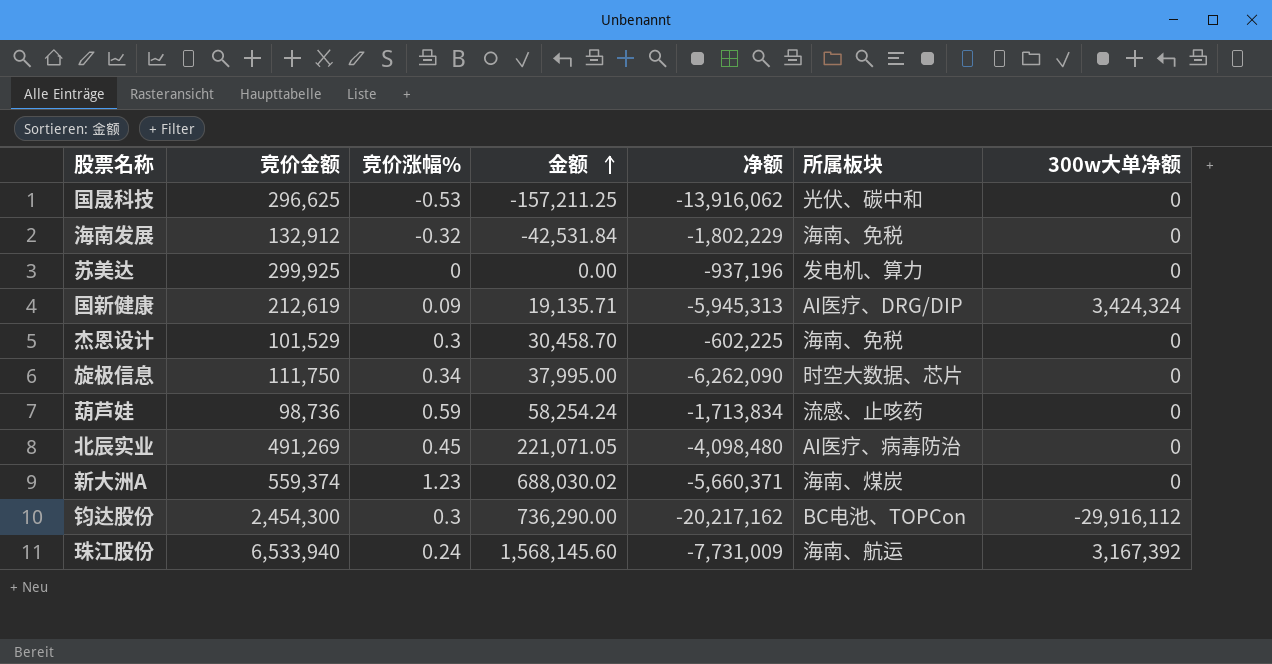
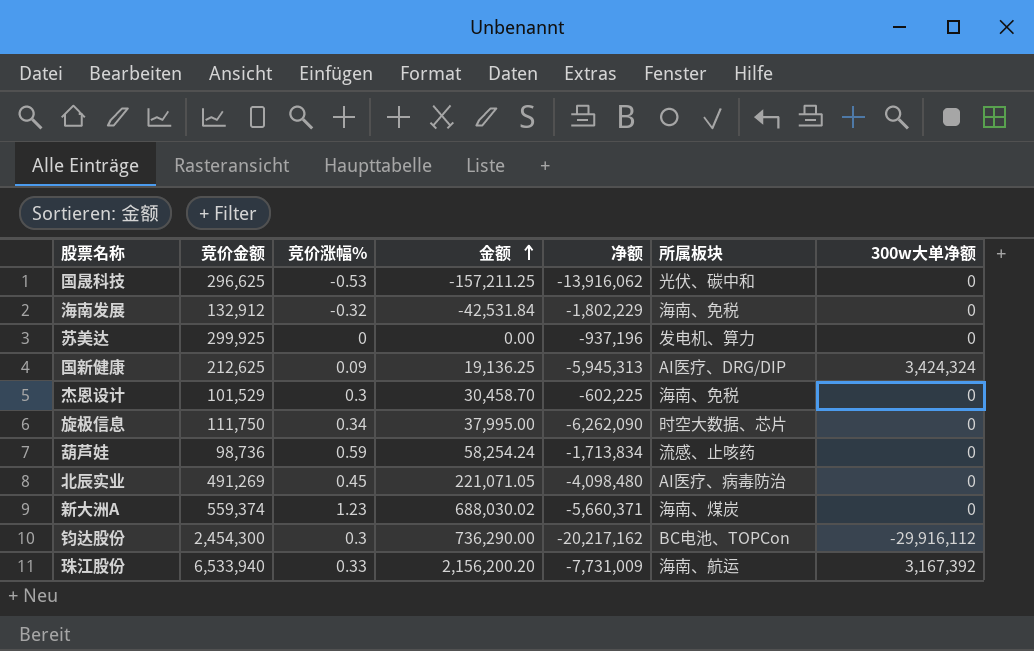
国新健康 | 竞价金额: 212,619 -> 212,625
国新健康 | 金额: 19,135.71 -> 19,136.25
珠江股份 | 竞价涨幅%: 0.24 -> 0.33
珠江股份 | 金额: 1,568,145.60 -> 2,156,200.20

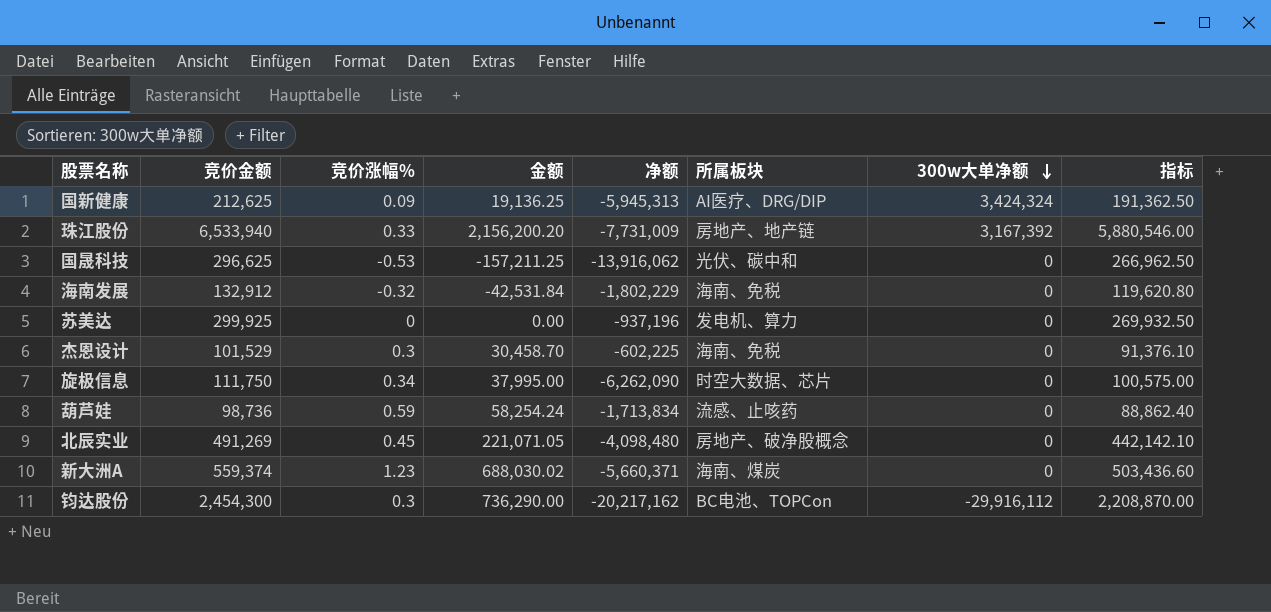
row order: 金额 ascending -> 300w大单净额 descending
column 指标 | formula: none -> [竞价金额] * 0.9
珠江股份 | 所属板块: 海南、航运 -> 房地产、地产链
北辰实业 | 所属板块: AI医疗、病毒防治 -> 房地产、破净股概念

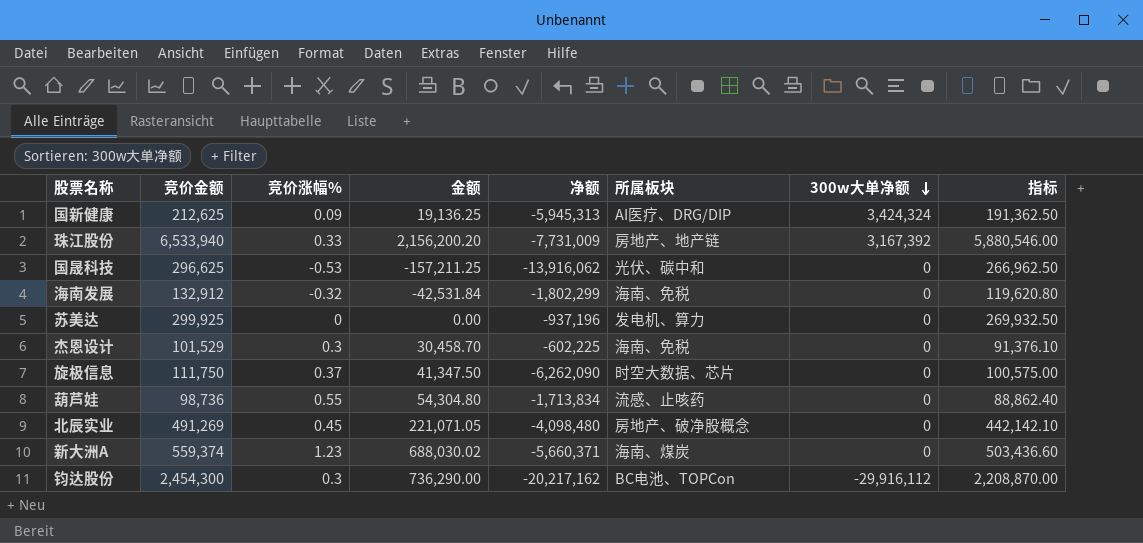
海南发展 | 净额: -1,802,229 -> -1,802,299
旋极信息 | 竞价涨幅%: 0.34 -> 0.37
旋极信息 | 金额: 37,995.00 -> 41,347.50
葫芦娃 | 竞价涨幅%: 0.59 -> 0.55
葫芦娃 | 金额: 58,254.24 -> 54,304.80

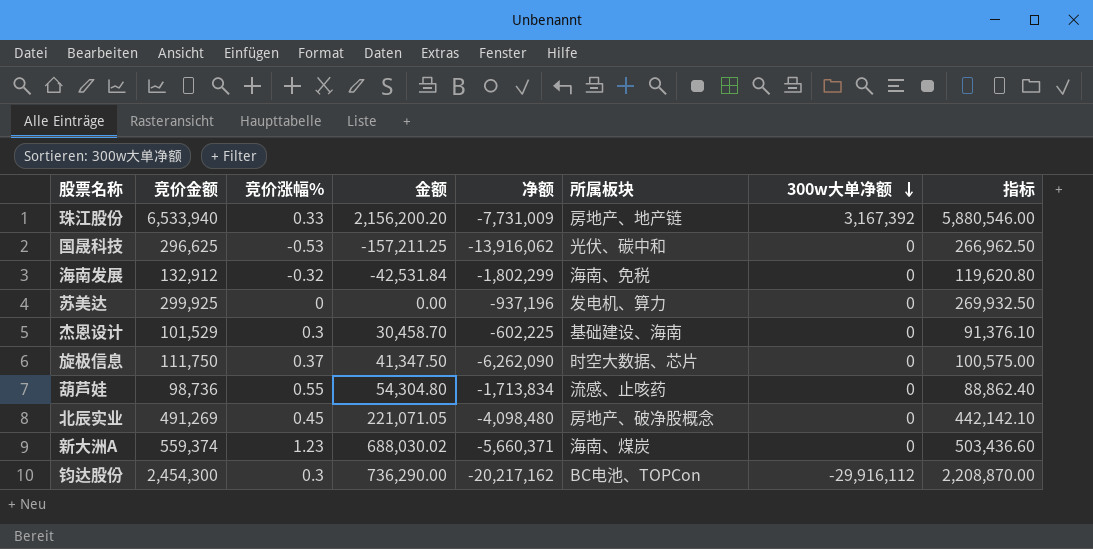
row 国新健康: 212,625 | 0.09 | 19,136.25 | -5,945,313 | AI医疗、DRG/DIP | 3,424,324 | 191,362.50 -> none
杰恩设计 | 所属板块: 海南、免税 -> 基础建设、海南

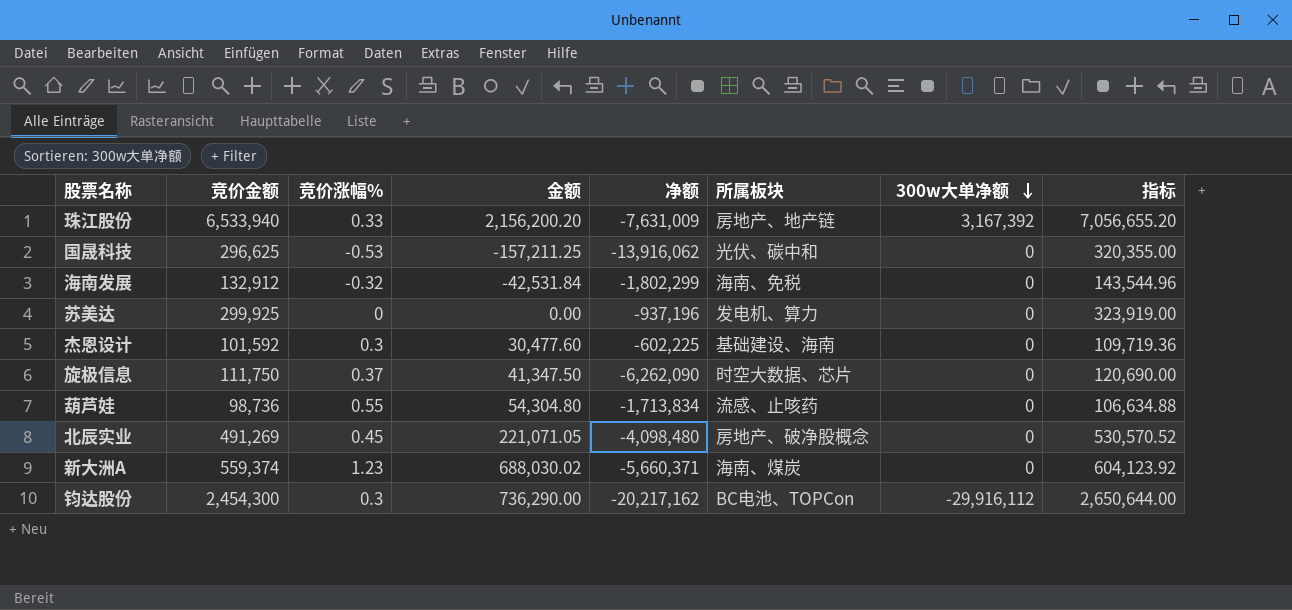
column 指标 | formula: [竞价金额] * 0.9 -> [竞价金额] * 1.08
珠江股份 | 净额: -7,731,009 -> -7,631,009
杰恩设计 | 竞价金额: 101,529 -> 101,592
杰恩设计 | 金额: 30,458.70 -> 30,477.60

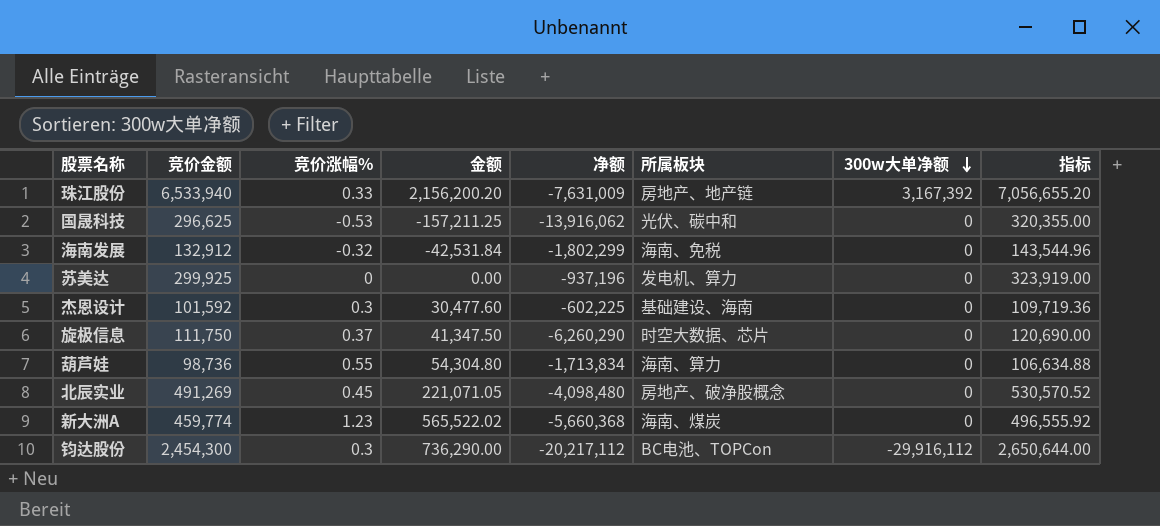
旋极信息 | 净额: -6,262,090 -> -6,260,290
葫芦娃 | 所属板块: 流感、止咳药 -> 海南、算力
新大洲A | 竞价金额: 559,374 -> 459,774
新大洲A | 金额: 688,030.02 -> 565,522.02
新大洲A | 净额: -5,660,371 -> -5,660,368
新大洲A | 指标: 604,123.92 -> 496,555.92
钧达股份 | 净额: -20,217,162 -> -20,217,112

